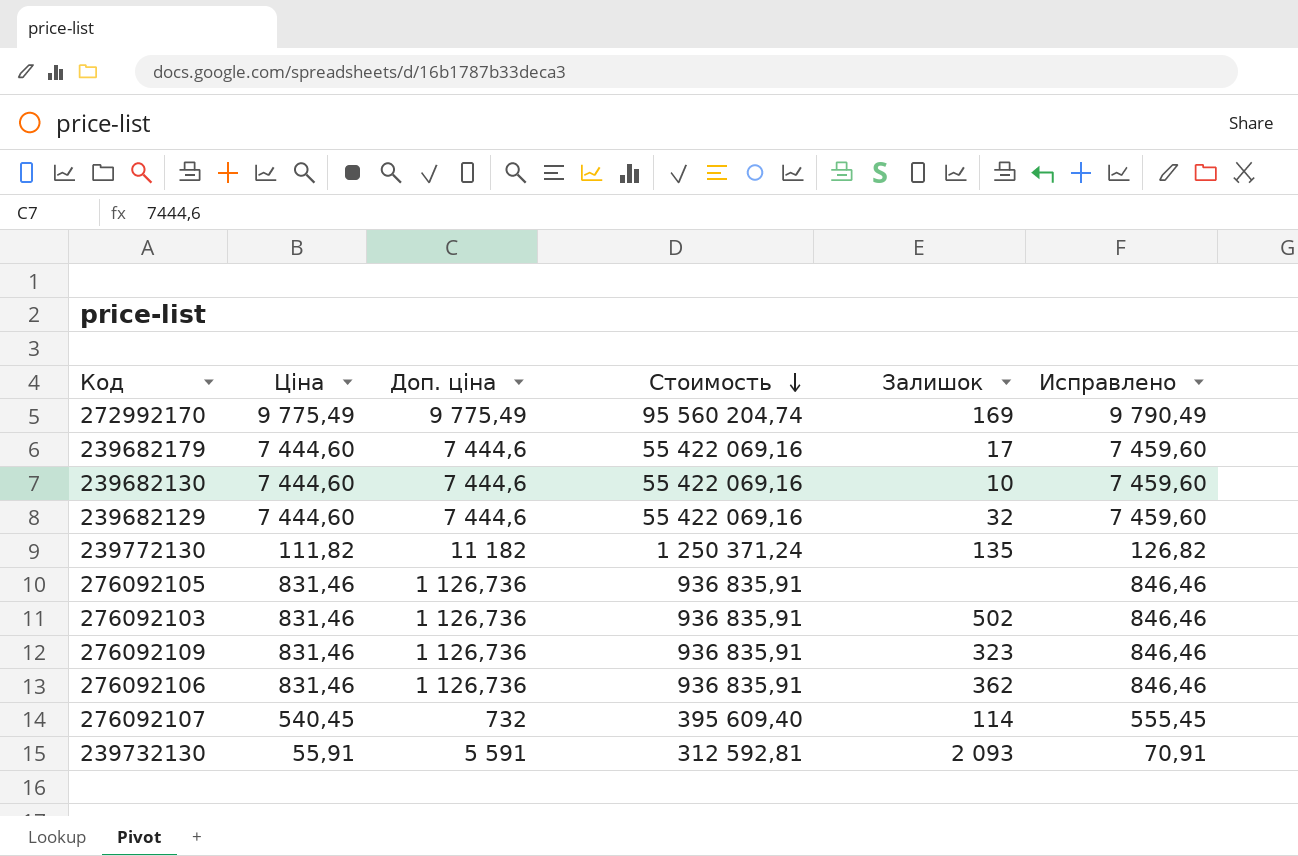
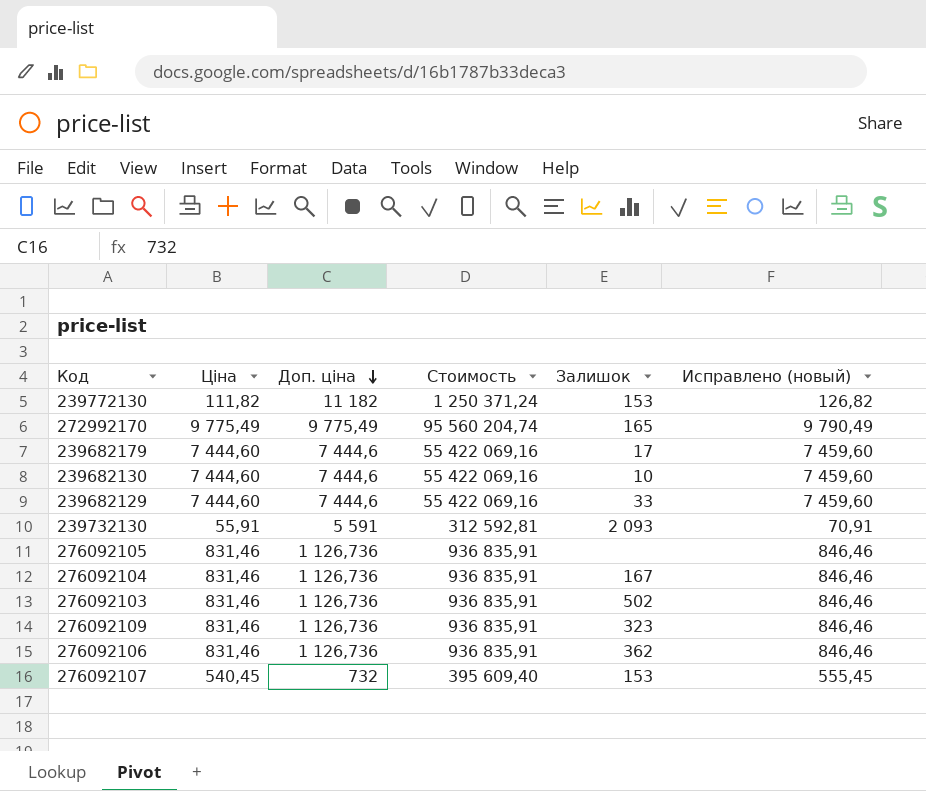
row order: Стоимость descending -> Доп. ціна descending
column name: Исправлено -> Исправлено (новый)
239772130 | Залишок: 135 -> 153
272992170 | Залишок: 169 -> 165
239682129 | Залишок: 32 -> 33
row 276092104: none -> 831,46 | 1 126,736 | 936 835,91 | 167 | 846,46
276092107 | Залишок: 114 -> 153

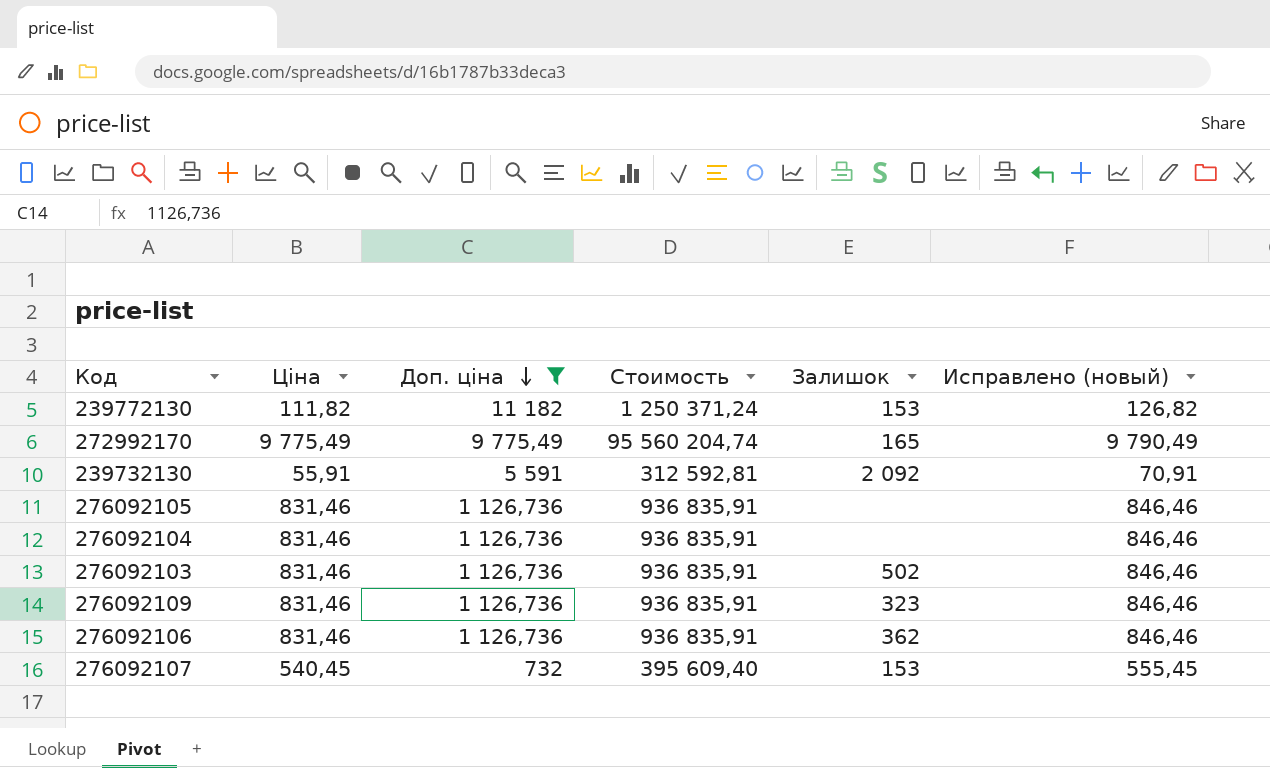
filter: none -> Доп. ціна != 7 444,6
239732130 | Залишок: 2 093 -> 2 092
276092104 | Залишок: 167 -> none

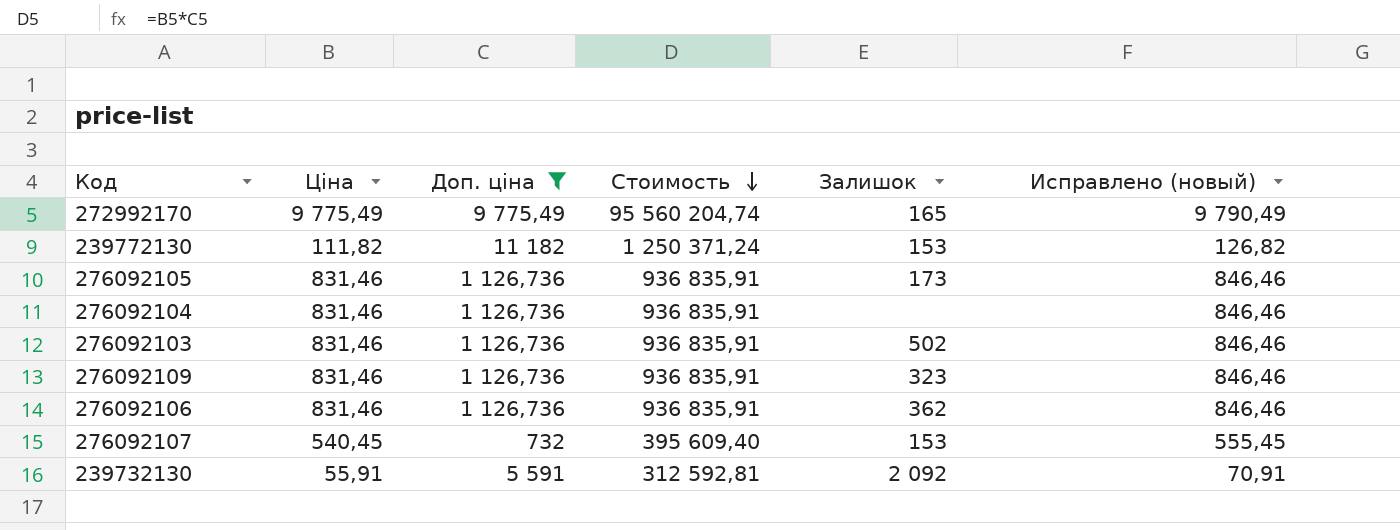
row order: Доп. ціна descending -> Стоимость descending
276092105 | Залишок: none -> 173

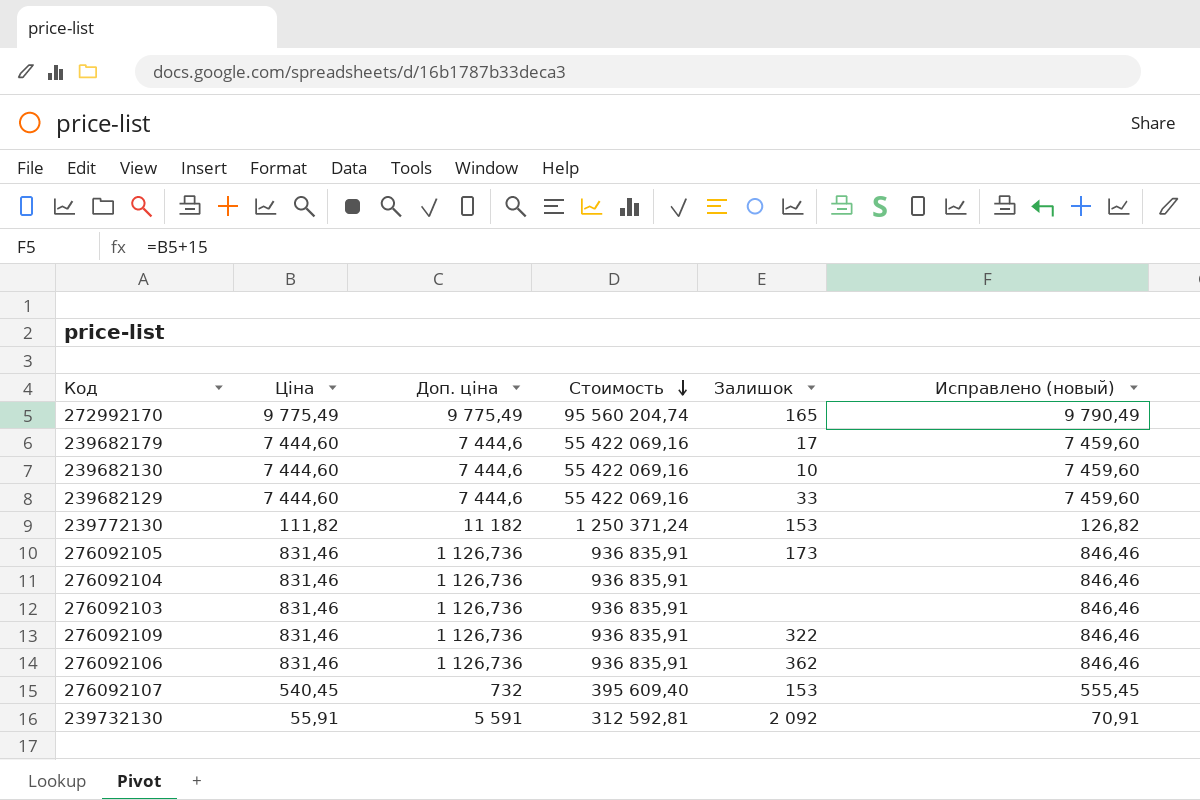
filter: Доп. ціна != 7 444,6 -> none
276092103 | Залишок: 502 -> none
276092109 | Залишок: 323 -> 322

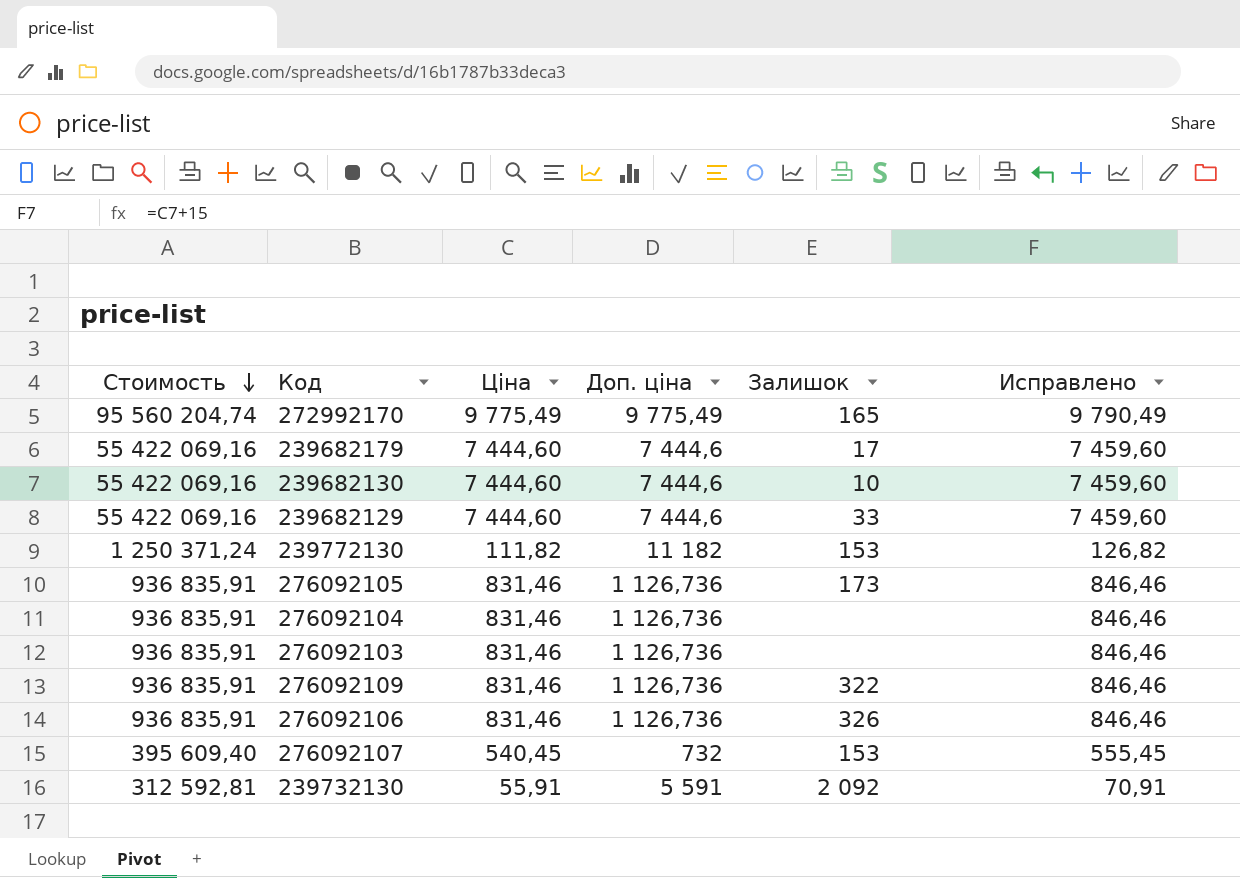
column Стоимость | position: 4 -> 1
column name: Исправлено (новый) -> Исправлено
276092106 | Залишок: 362 -> 326

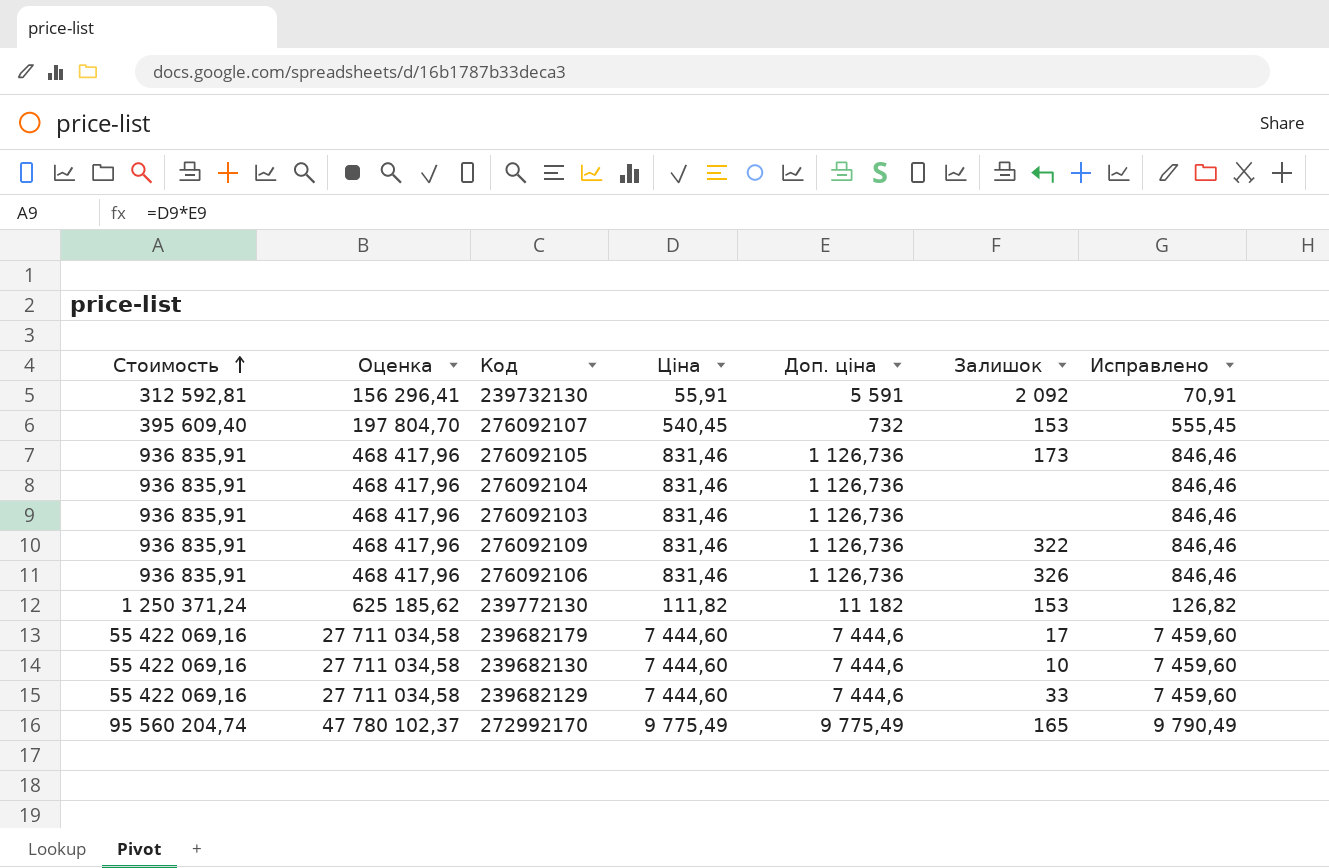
row order: Стоимость descending -> Стоимость ascending
column Оценка | formula: none -> [Стоимость] * 0,5

